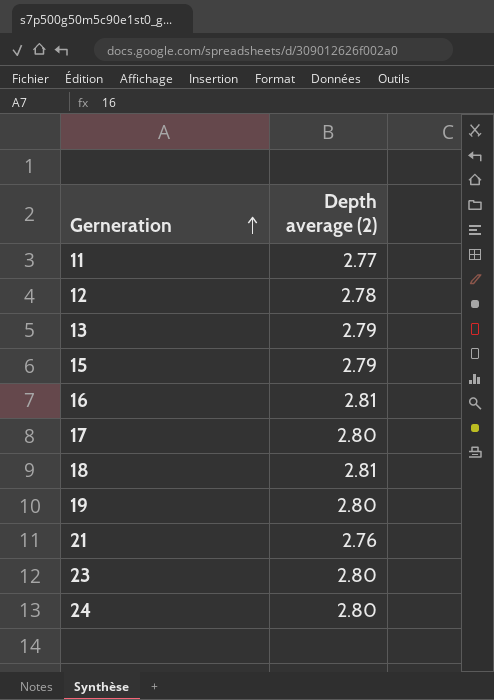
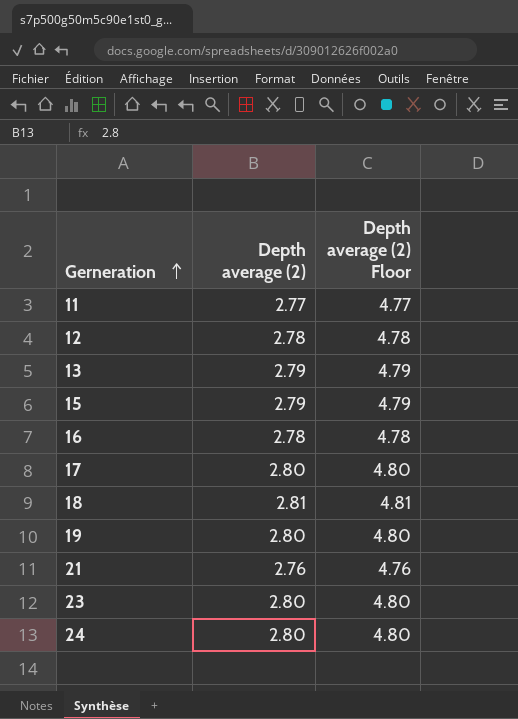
column Depth average (2) Floor | formula: none -> [Depth average (2)] + 2
16 | Depth average (2): 2.81 -> 2.78

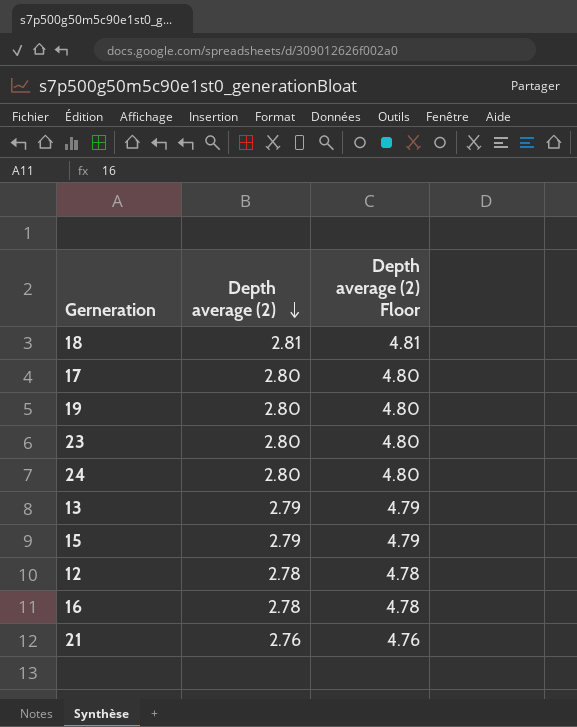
row order: Gerneration ascending -> Depth average (2) descending
row 11: 2.77 | 4.77 -> none

